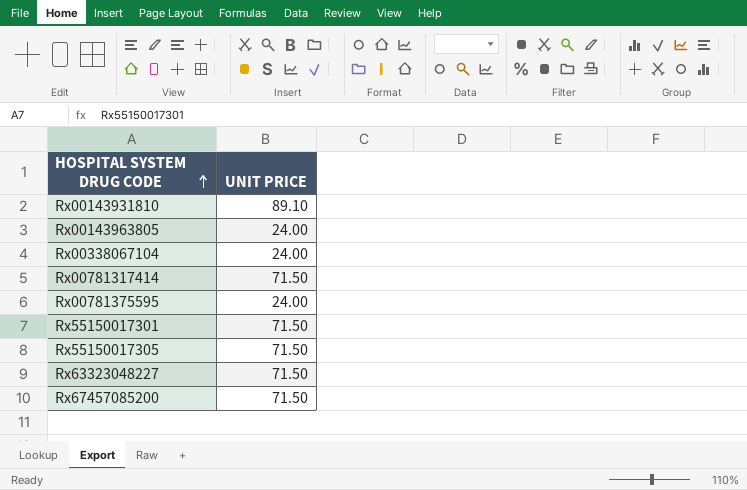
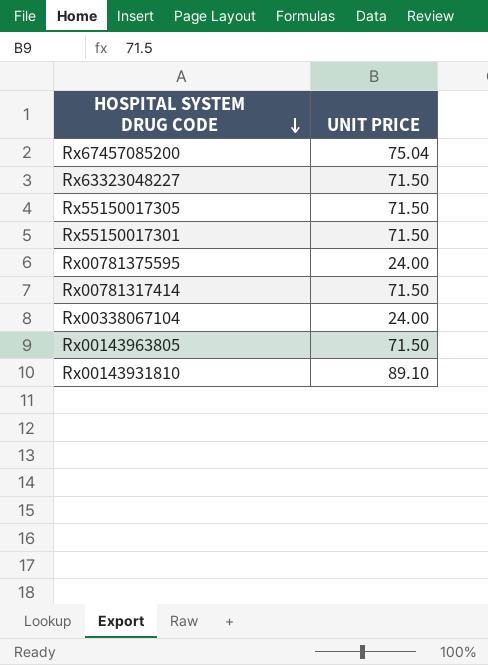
row order: HOSPITAL SYSTEM DRUG CODE ascending -> HOSPITAL SYSTEM DRUG CODE descending
Rx67457085200 | UNIT PRICE: 71.50 -> 75.04
Rx00143963805 | UNIT PRICE: 24.00 -> 71.50

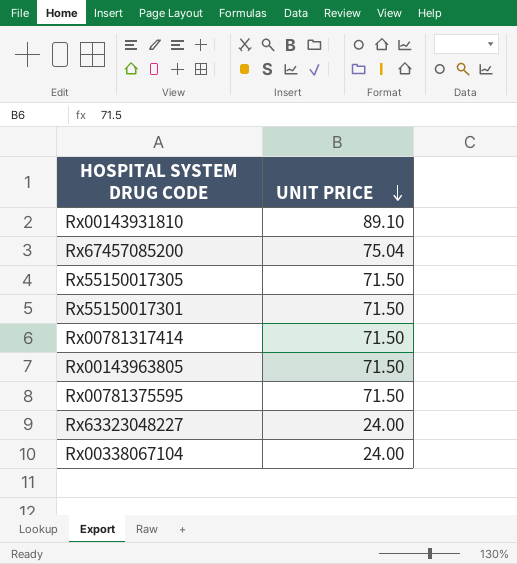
row order: HOSPITAL SYSTEM DRUG CODE descending -> UNIT PRICE descending
Rx00781375595 | UNIT PRICE: 24.00 -> 71.50
Rx63323048227 | UNIT PRICE: 71.50 -> 24.00

